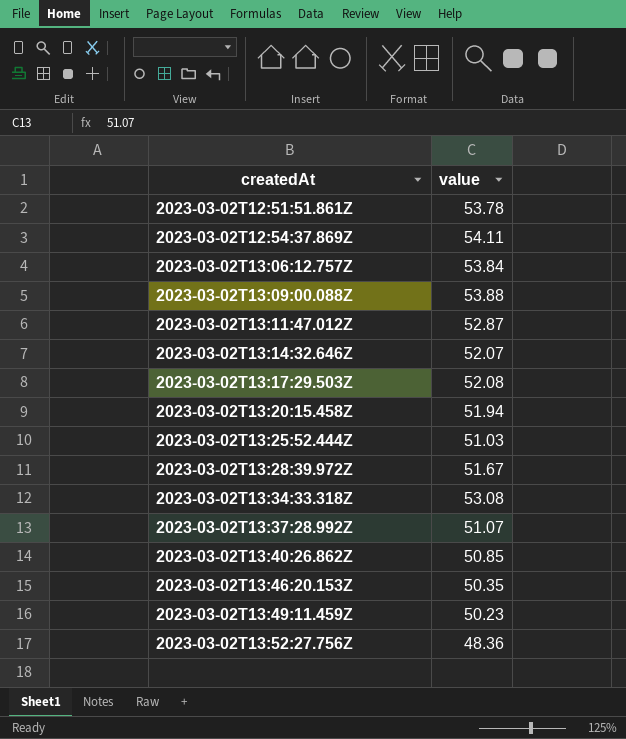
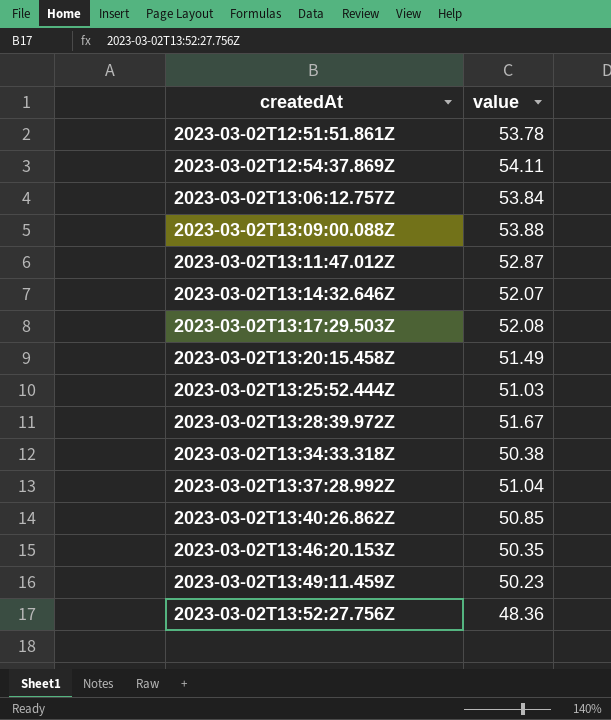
2023-03-02T13:20:15.458Z | value: 51.94 -> 51.49
2023-03-02T13:34:33.318Z | value: 53.08 -> 50.38
2023-03-02T13:37:28.992Z | value: 51.07 -> 51.04

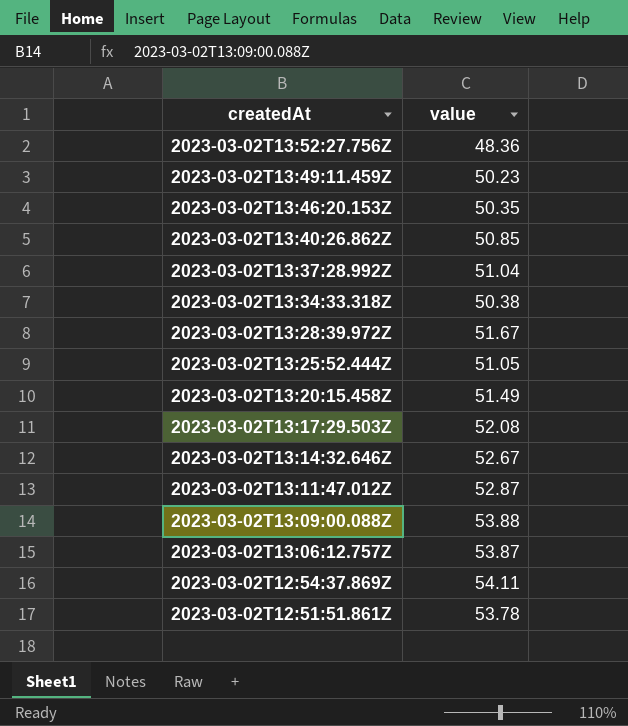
row order: createdAt ascending -> createdAt descending
2023-03-02T13:25:52.444Z | value: 51.03 -> 51.05
2023-03-02T13:14:32.646Z | value: 52.07 -> 52.67
2023-03-02T13:06:12.757Z | value: 53.84 -> 53.87

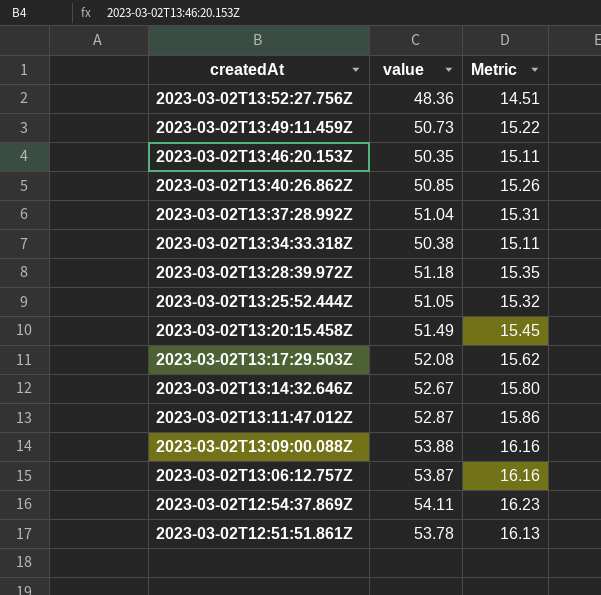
column Metric | formula: none -> [value] * 0.3
2023-03-02T13:49:11.459Z | value: 50.23 -> 50.73
2023-03-02T13:28:39.972Z | value: 51.67 -> 51.18

